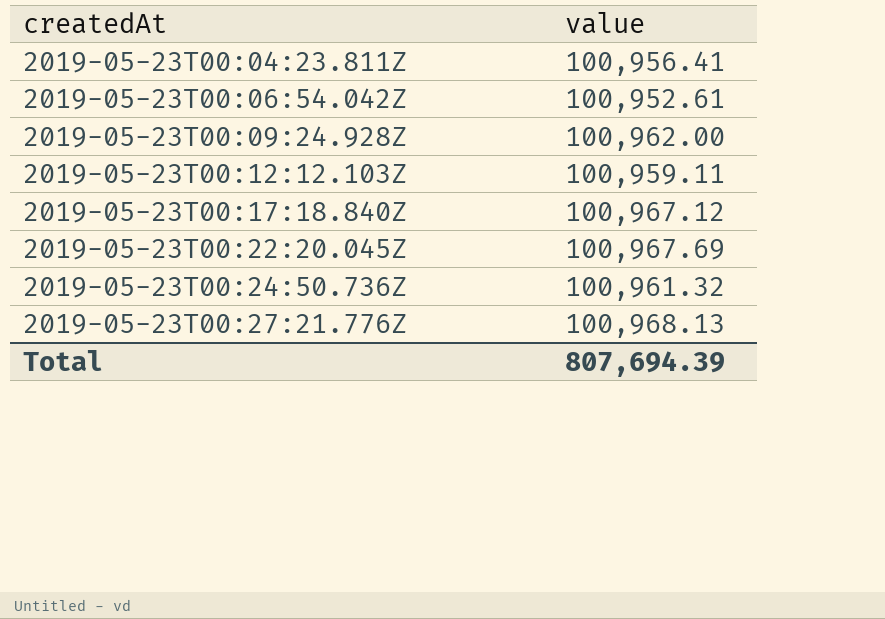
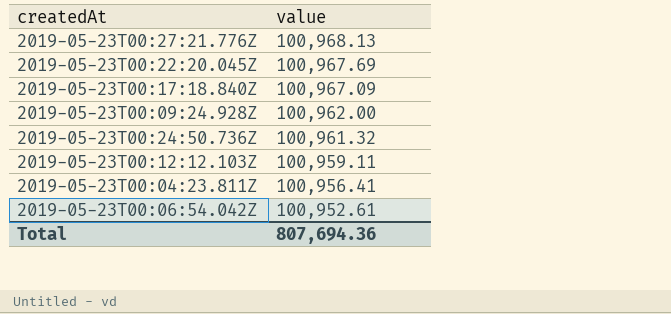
row order: createdAt ascending -> value descending
2019-05-23T00:17:18.840Z | value: 100,967.12 -> 100,967.09
Total | value: 807,694.39 -> 807,694.36

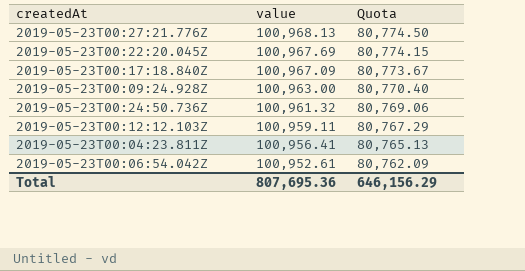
column Quota | formula: none -> [value] * 0.8
2019-05-23T00:09:24.928Z | value: 100,962.00 -> 100,963.00
Total | value: 807,694.36 -> 807,695.36

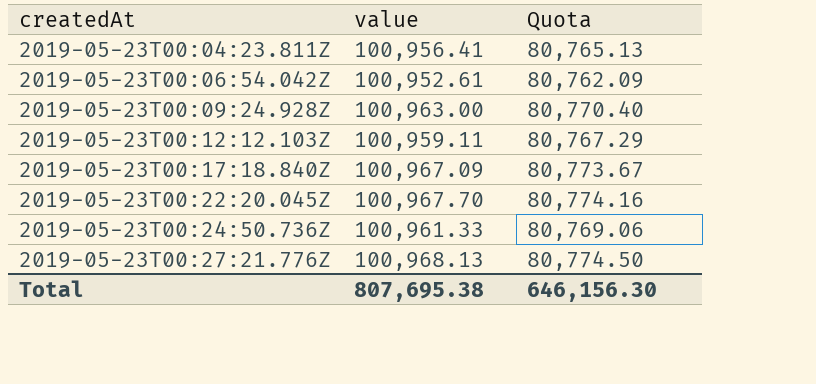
row order: value descending -> createdAt ascending
2019-05-23T00:22:20.045Z | value: 100,967.69 -> 100,967.70
2019-05-23T00:22:20.045Z | Quota: 80,774.15 -> 80,774.16
2019-05-23T00:24:50.736Z | value: 100,961.32 -> 100,961.33
Total | value: 807,695.36 -> 807,695.38
Total | Quota: 646,156.29 -> 646,156.30

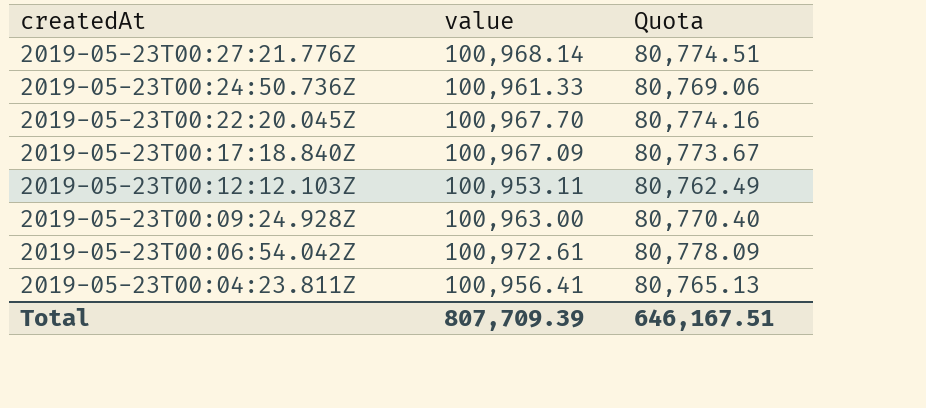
row order: createdAt ascending -> createdAt descending
2019-05-23T00:27:21.776Z | value: 100,968.13 -> 100,968.14
2019-05-23T00:27:21.776Z | Quota: 80,774.50 -> 80,774.51
2019-05-23T00:12:12.103Z | value: 100,959.11 -> 100,953.11
2019-05-23T00:12:12.103Z | Quota: 80,767.29 -> 80,762.49
2019-05-23T00:06:54.042Z | value: 100,952.61 -> 100,972.61
2019-05-23T00:06:54.042Z | Quota: 80,762.09 -> 80,778.09
Total | value: 807,695.38 -> 807,709.39
Total | Quota: 646,156.30 -> 646,167.51

